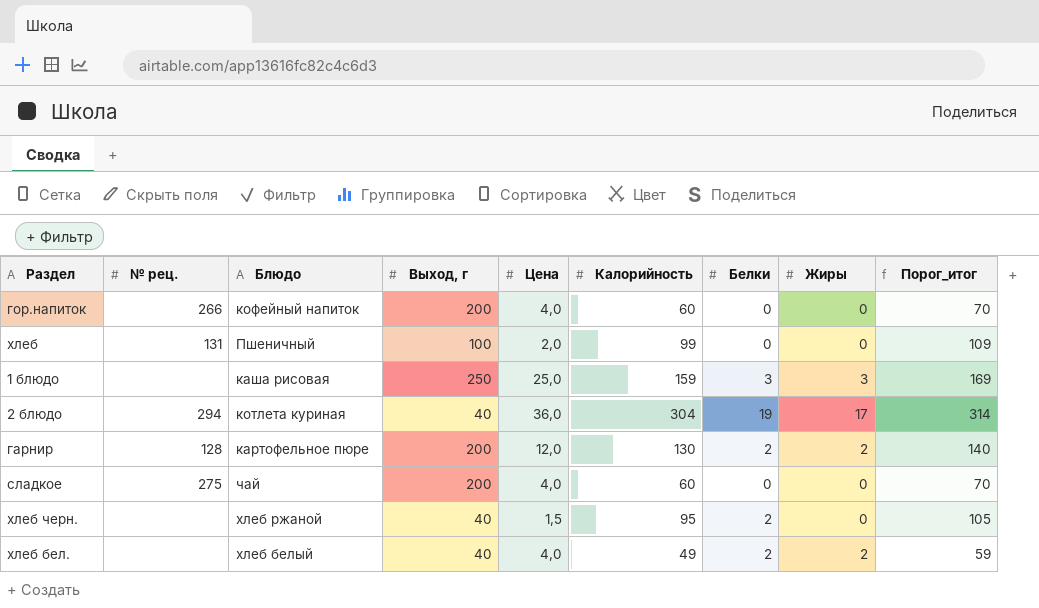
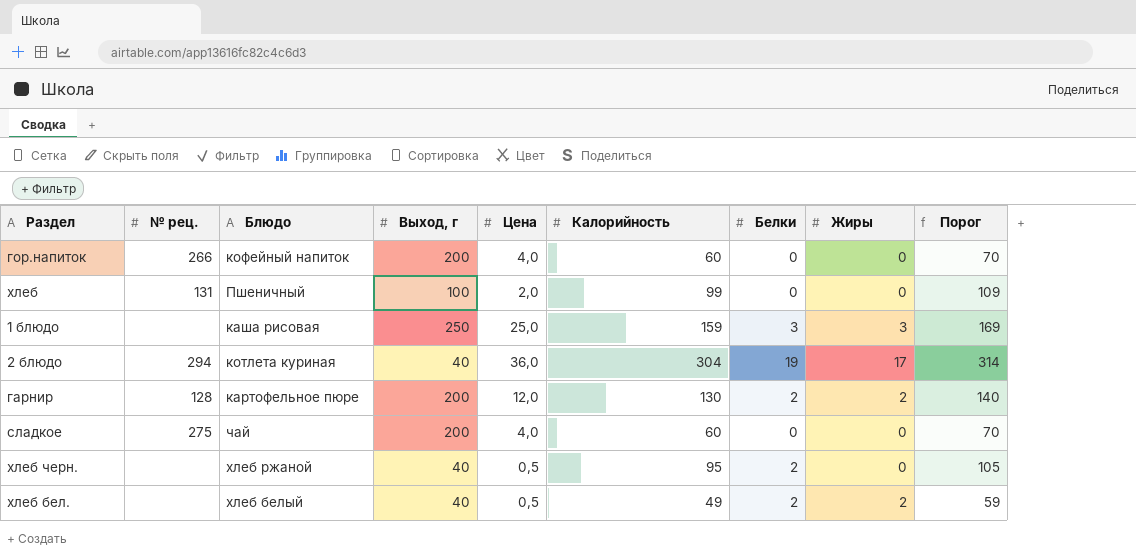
column name: Порог_итог -> Порог
хлеб черн. | Цена: 1,5 -> 0,5
хлеб бел. | Цена: 4,0 -> 0,5

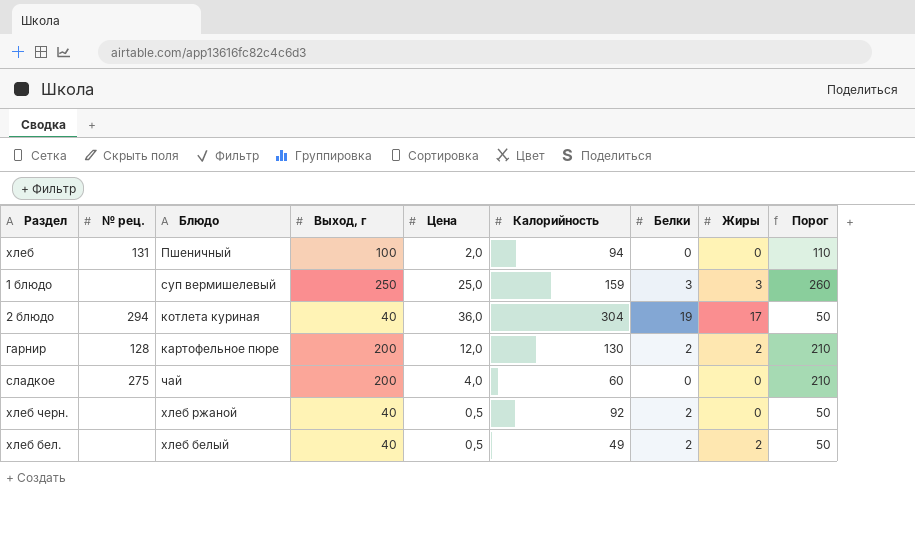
column Порог | formula: [Калорийность] + 10 -> [Выход, г] + 10
row гор.напиток: 266 | кофейный напиток | 200 | 4,0 | 60 | 0 | 0 | 70 -> none
хлеб | Калорийность: 99 -> 94
1 блюдо | Блюдо: каша рисовая -> суп вермишелевый
хлеб черн. | Калорийность: 95 -> 92

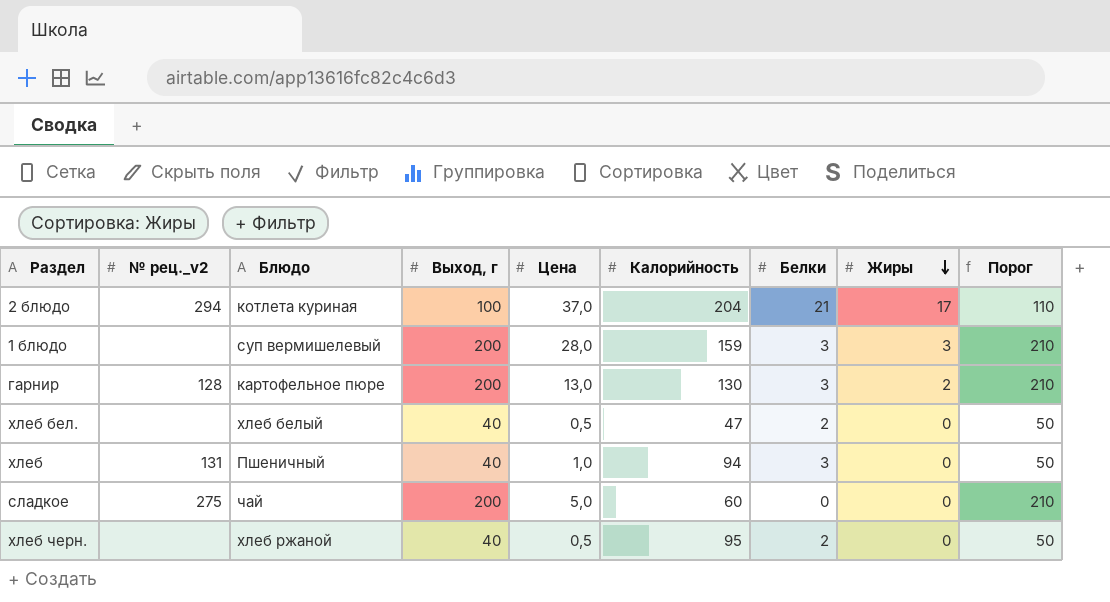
row order: none -> Жиры descending
column name: № рец. -> № рец._v2
2 блюдо | Выход, г: 40 -> 100
2 блюдо | Цена: 36,0 -> 37,0
2 блюдо | Калорийность: 304 -> 204
2 блюдо | Белки: 19 -> 21
2 блюдо | Порог: 50 -> 110
1 блюдо | Выход, г: 250 -> 200
1 блюдо | Цена: 25,0 -> 28,0
1 блюдо | Порог: 260 -> 210
гарнир | Цена: 12,0 -> 13,0
гарнир | Белки: 2 -> 3
хлеб бел. | Калорийность: 49 -> 47
хлеб бел. | Жиры: 2 -> 0
хлеб | Выход, г: 100 -> 40
хлеб | Цена: 2,0 -> 1,0
хлеб | Белки: 0 -> 3
хлеб | Порог: 110 -> 50
сладкое | Цена: 4,0 -> 5,0
хлеб черн. | Калорийность: 92 -> 95

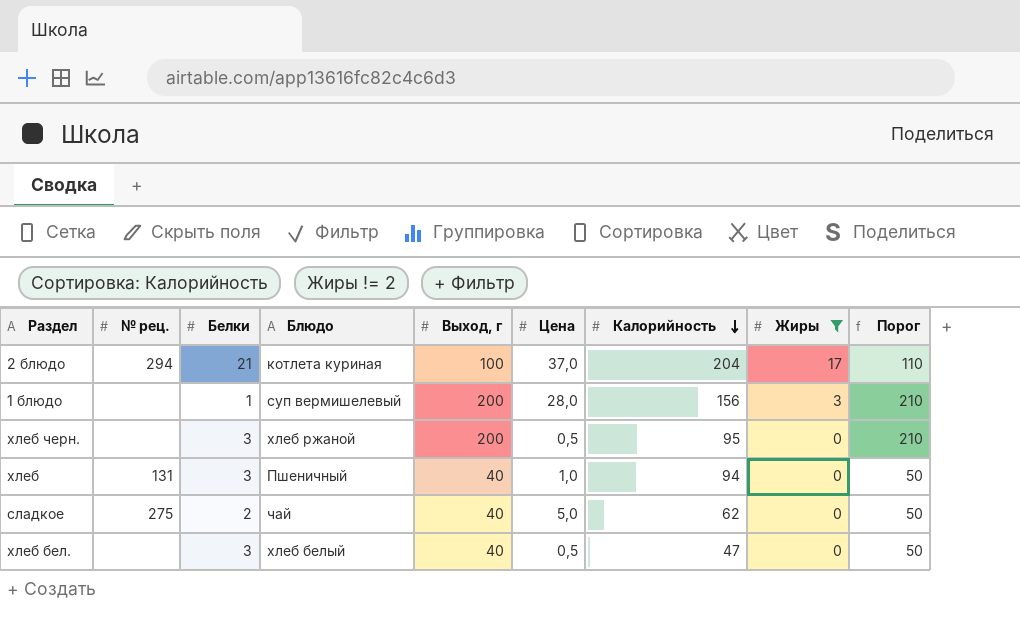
filter: none -> Жиры != 2
row order: Жиры descending -> Калорийность descending
column name: № рец._v2 -> № рец.
column Белки | position: 7 -> 3
1 блюдо | Белки: 3 -> 1
1 блюдо | Калорийность: 159 -> 156
хлеб черн. | Белки: 2 -> 3
хлеб черн. | Выход, г: 40 -> 200
хлеб черн. | Порог: 50 -> 210
сладкое | Белки: 0 -> 2
сладкое | Выход, г: 200 -> 40
сладкое | Калорийность: 60 -> 62
сладкое | Порог: 210 -> 50
хлеб бел. | Белки: 2 -> 3

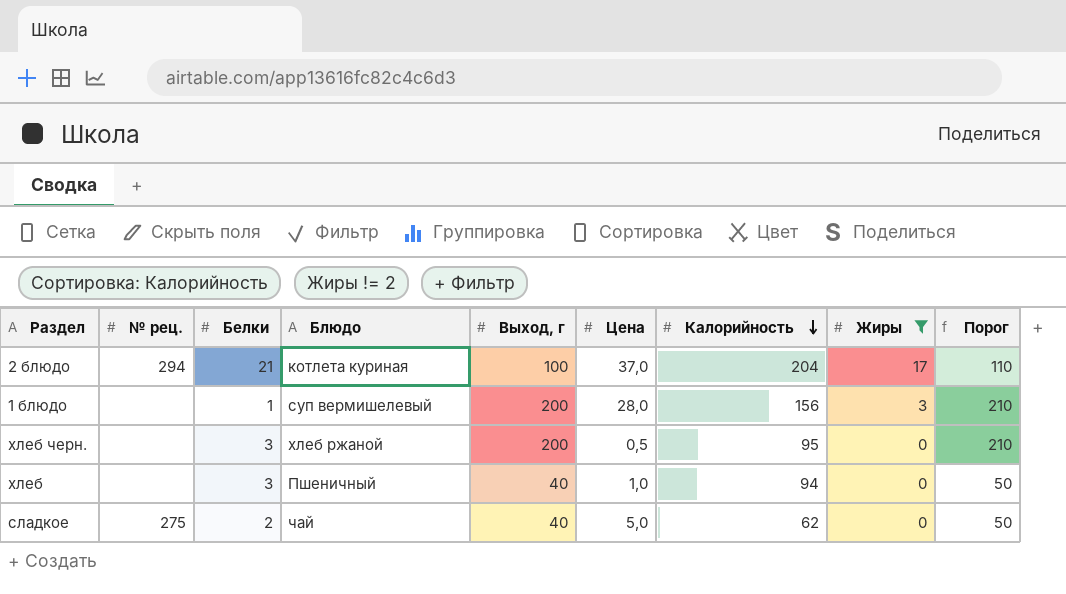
row хлеб бел.: none | 3 | хлеб белый | 40 | 0,5 | 47 | 0 | 50 -> none
хлеб | № рец.: 131 -> none

